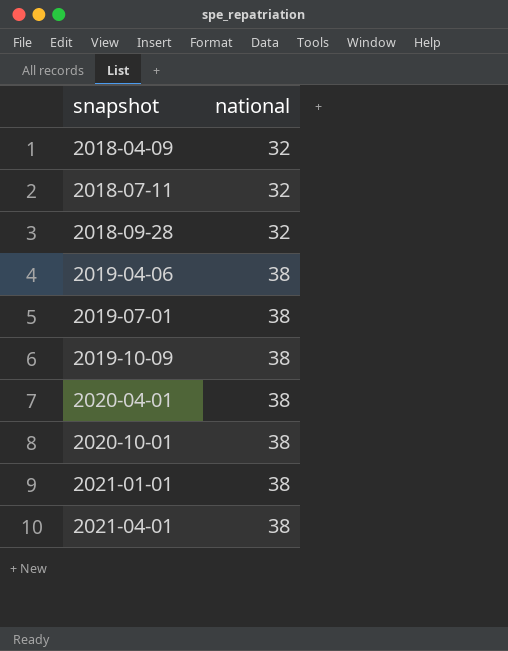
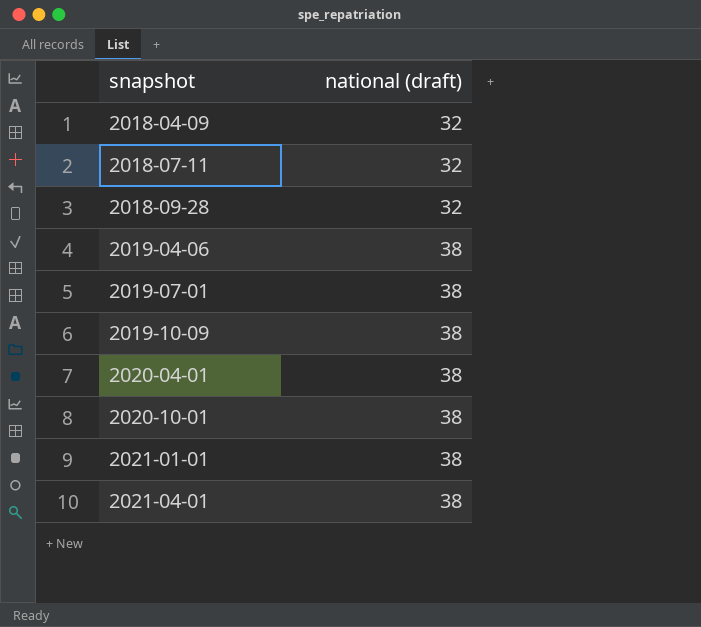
column name: national -> national (draft)

